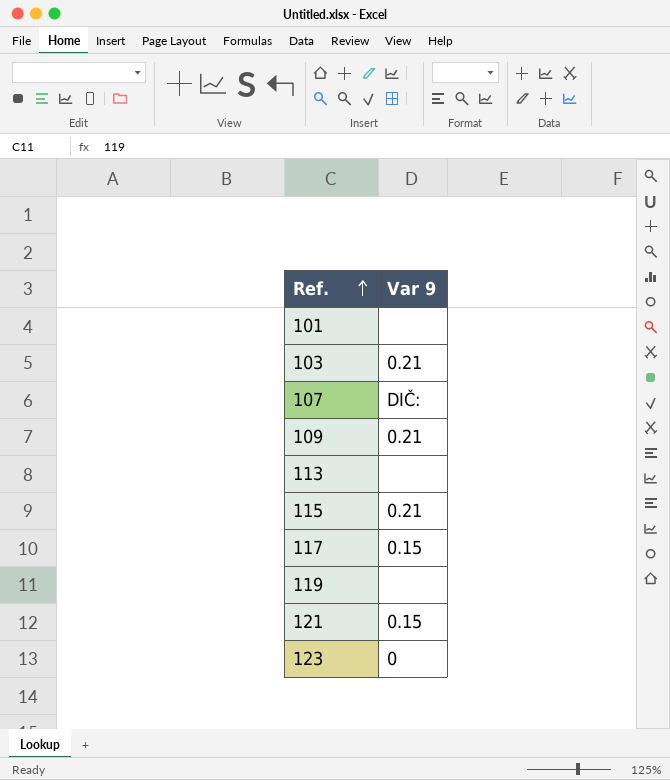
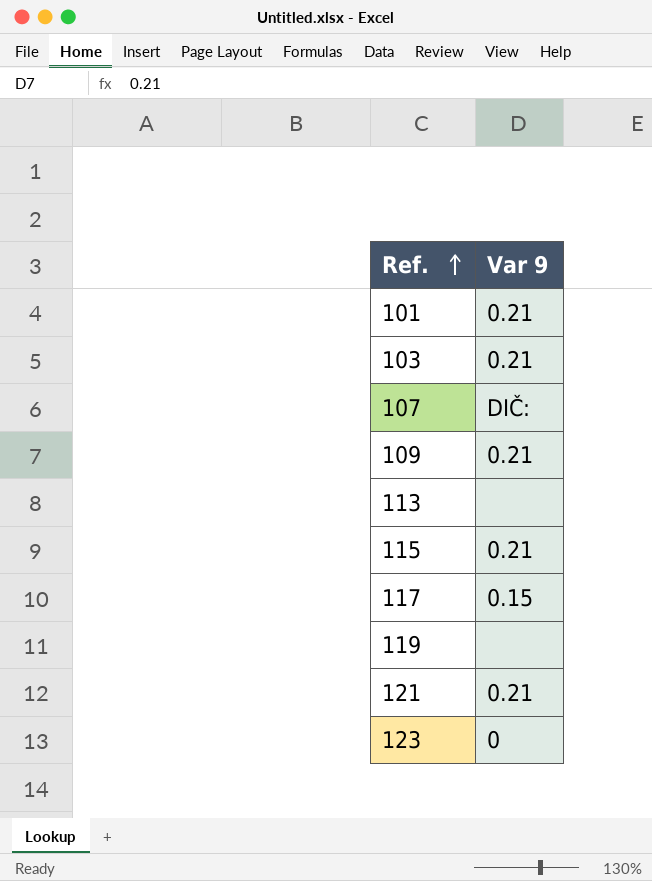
101 | Var 9: none -> 0.21
121 | Var 9: 0.15 -> 0.21

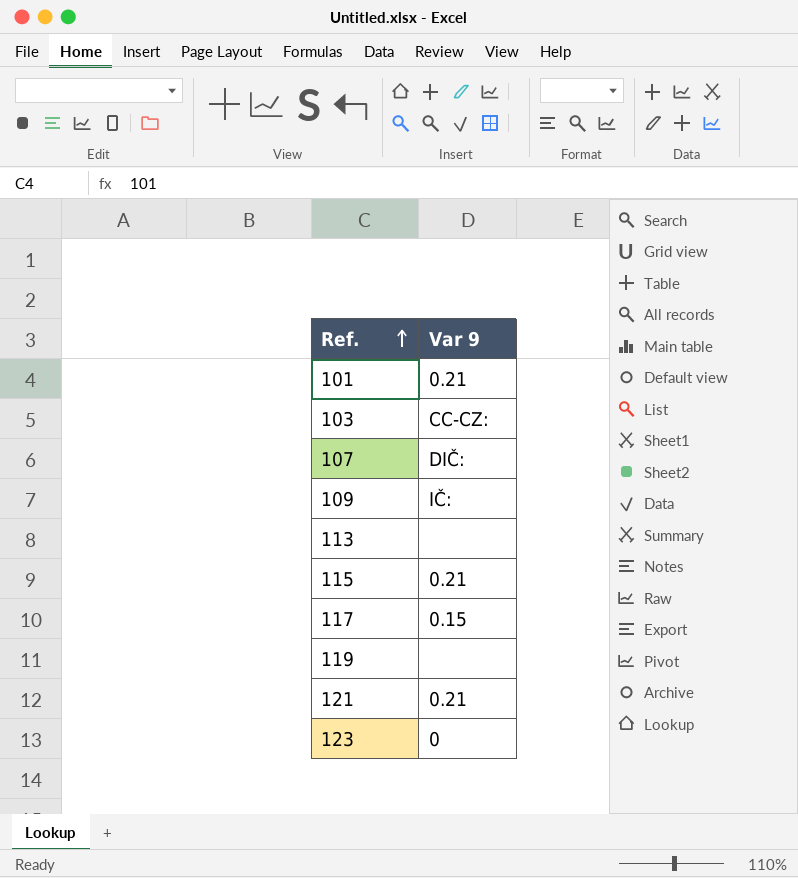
103 | Var 9: 0.21 -> CC-CZ:
109 | Var 9: 0.21 -> IČ:

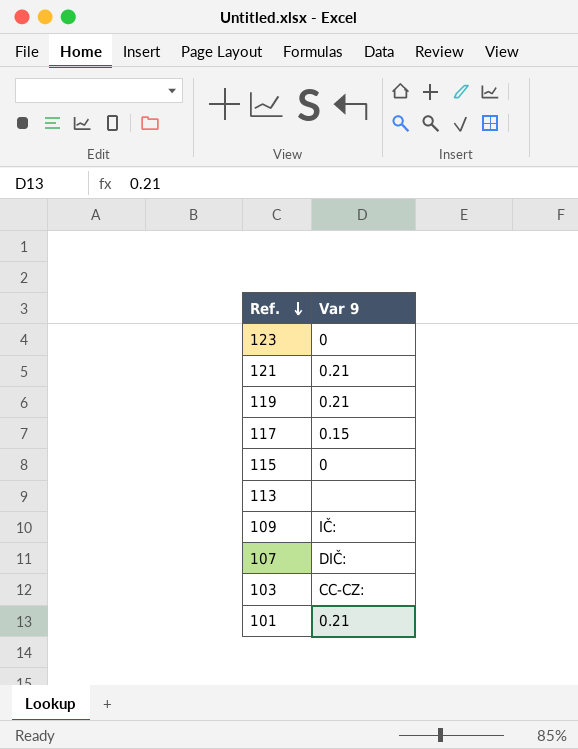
row order: Ref. ascending -> Ref. descending
119 | Var 9: none -> 0.21
115 | Var 9: 0.21 -> 0

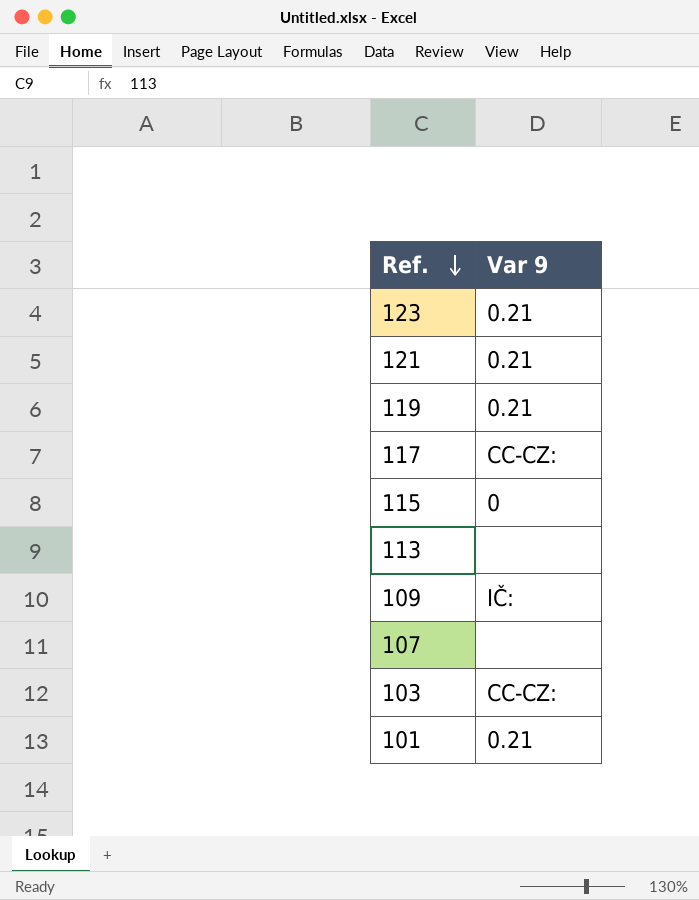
123 | Var 9: 0 -> 0.21
117 | Var 9: 0.15 -> CC-CZ:
107 | Var 9: DIČ: -> none

